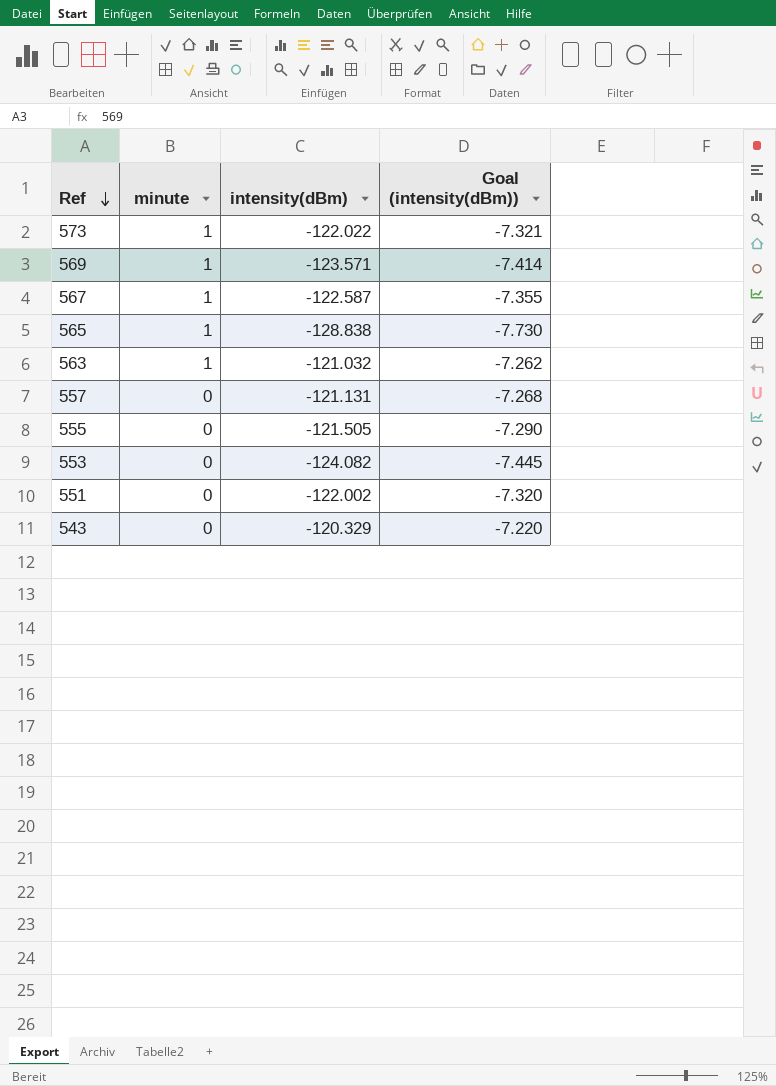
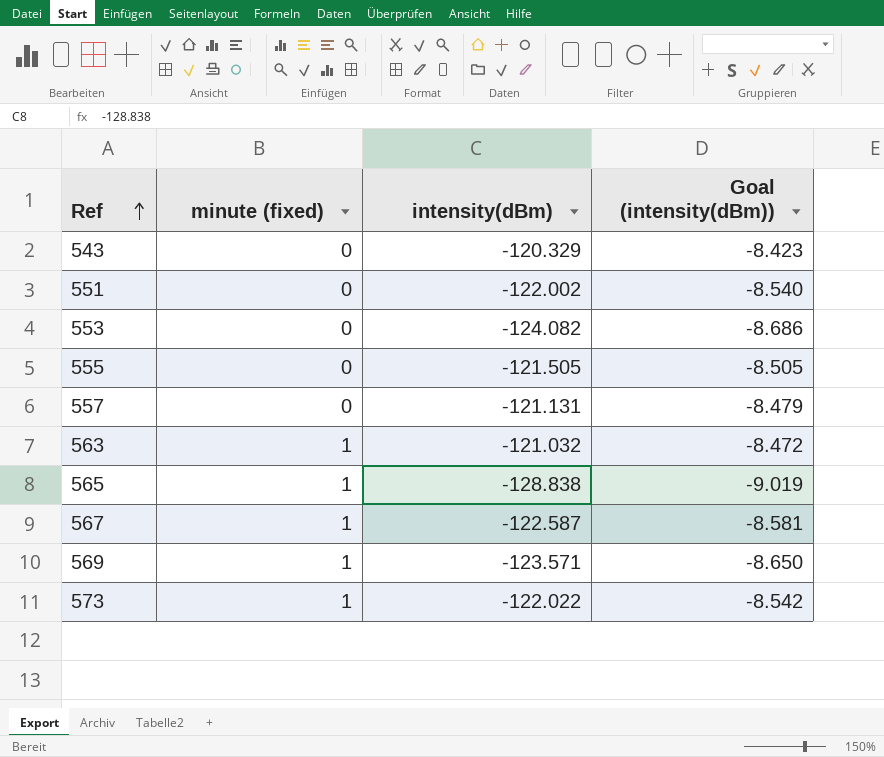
row order: Ref descending -> Ref ascending
column name: minute -> minute (fixed)
column Goal (intensity(dBm)) | formula: [intensity(dBm)] * 0.06 -> [intensity(dBm)] * 0.07

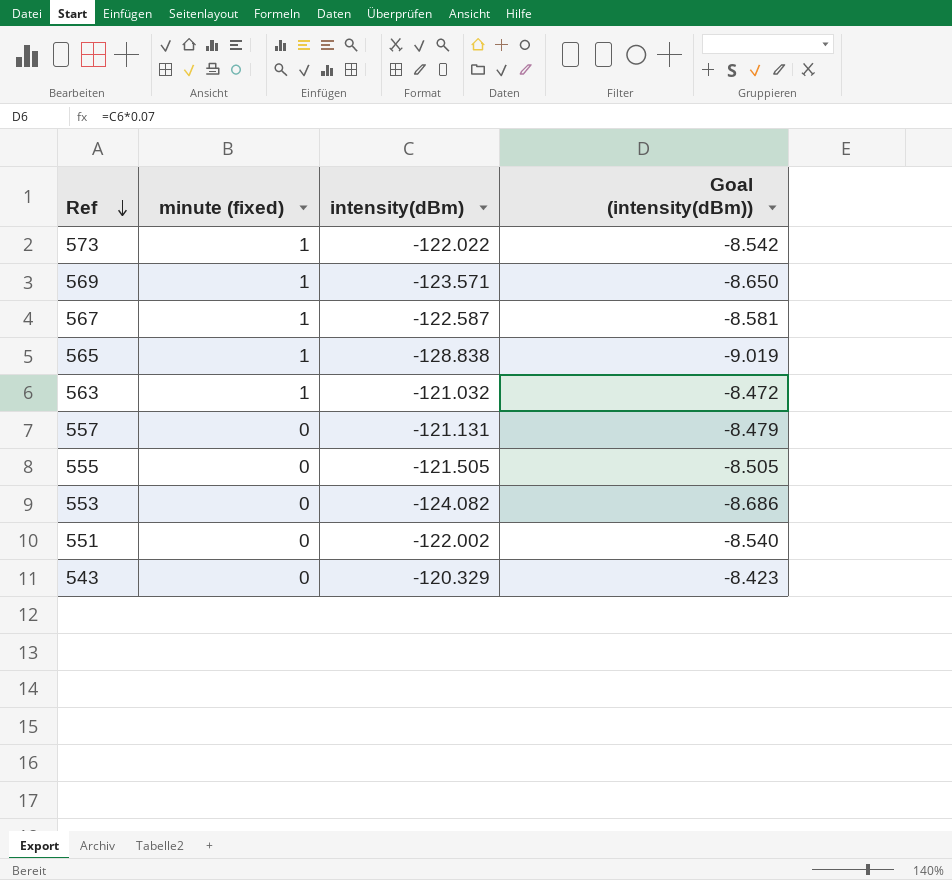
row order: Ref ascending -> Ref descending

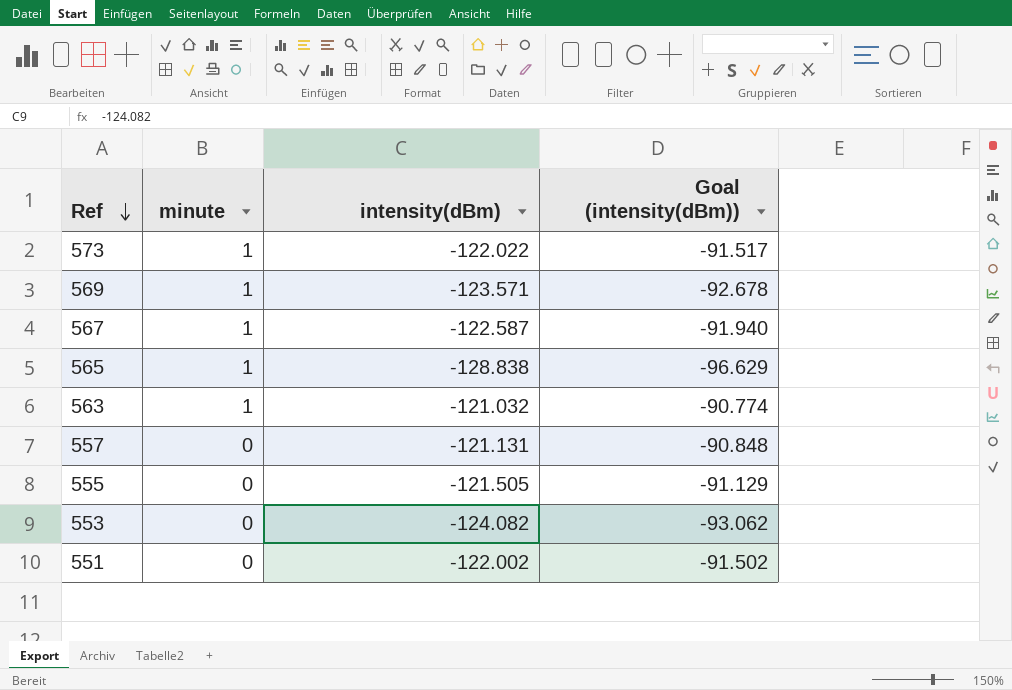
column name: minute (fixed) -> minute
column Goal (intensity(dBm)) | formula: [intensity(dBm)] * 0.07 -> [intensity(dBm)] * 0.75
row 543: 0 | -120.329 | -8.423 -> none

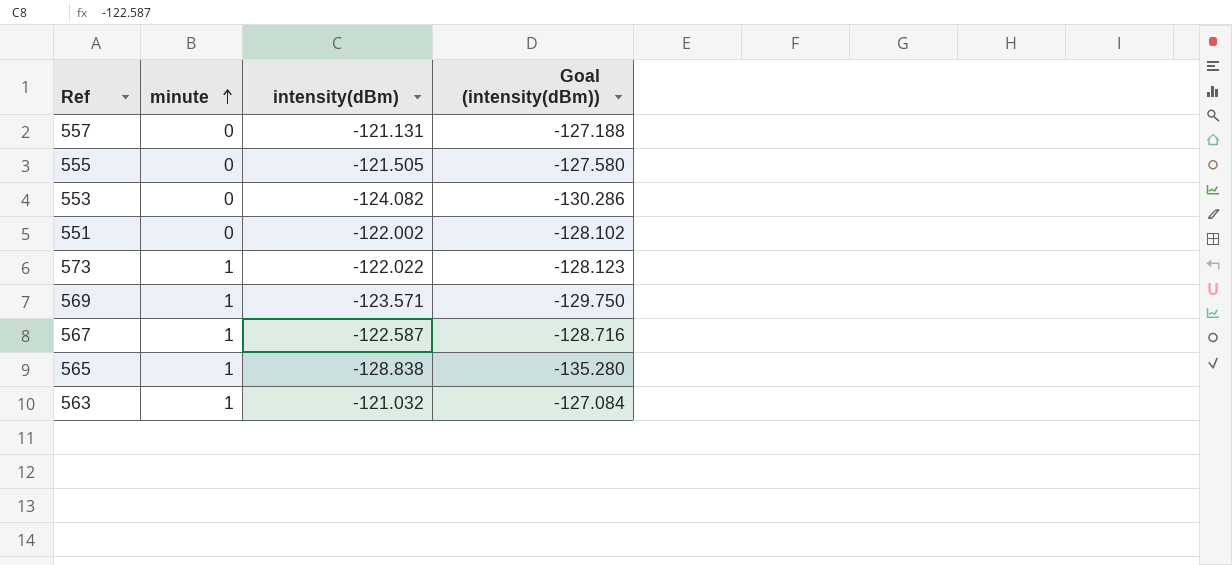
row order: Ref descending -> minute ascending
column Goal (intensity(dBm)) | formula: [intensity(dBm)] * 0.75 -> [intensity(dBm)] * 1.05

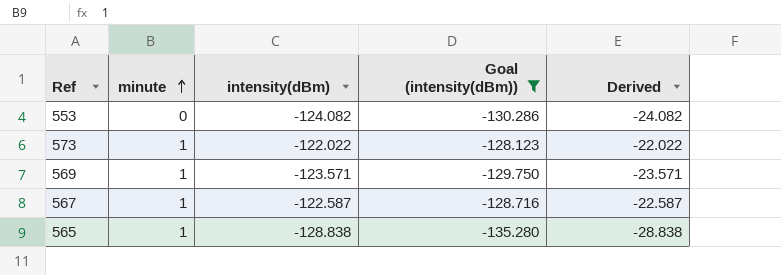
filter: none -> Goal (intensity(dBm)) <= -128.123
column Derived | formula: none -> [intensity(dBm)] + 100

